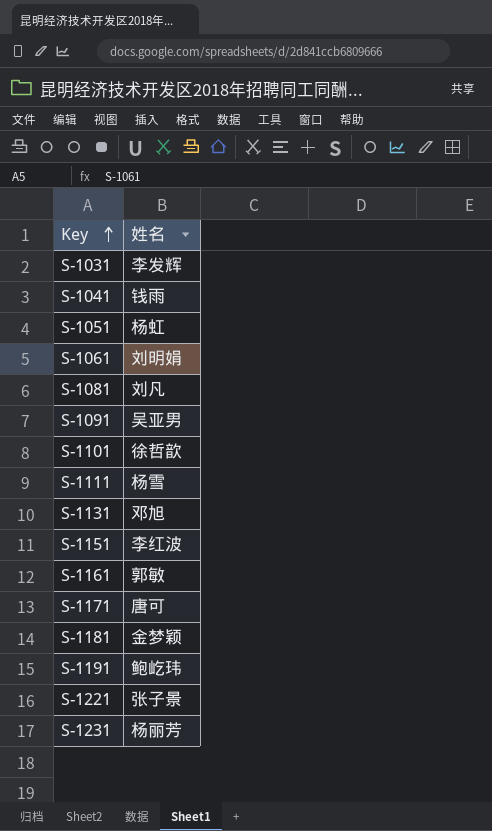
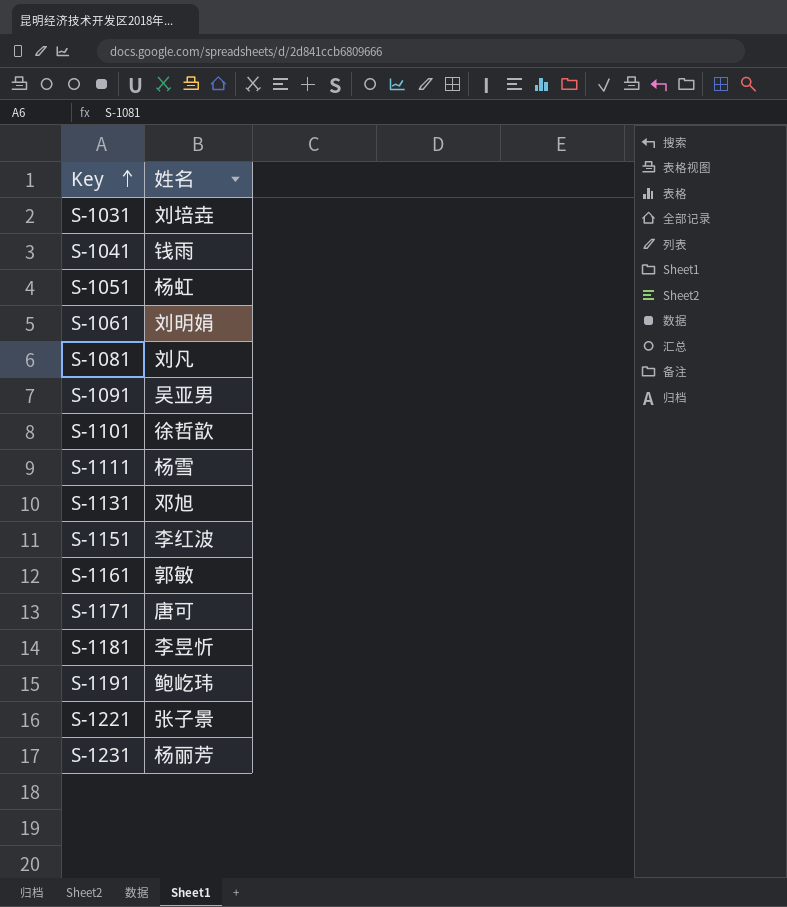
S-1031 | 姓名: 李发辉 -> 刘培垚
S-1181 | 姓名: 金梦颖 -> 李昱忻

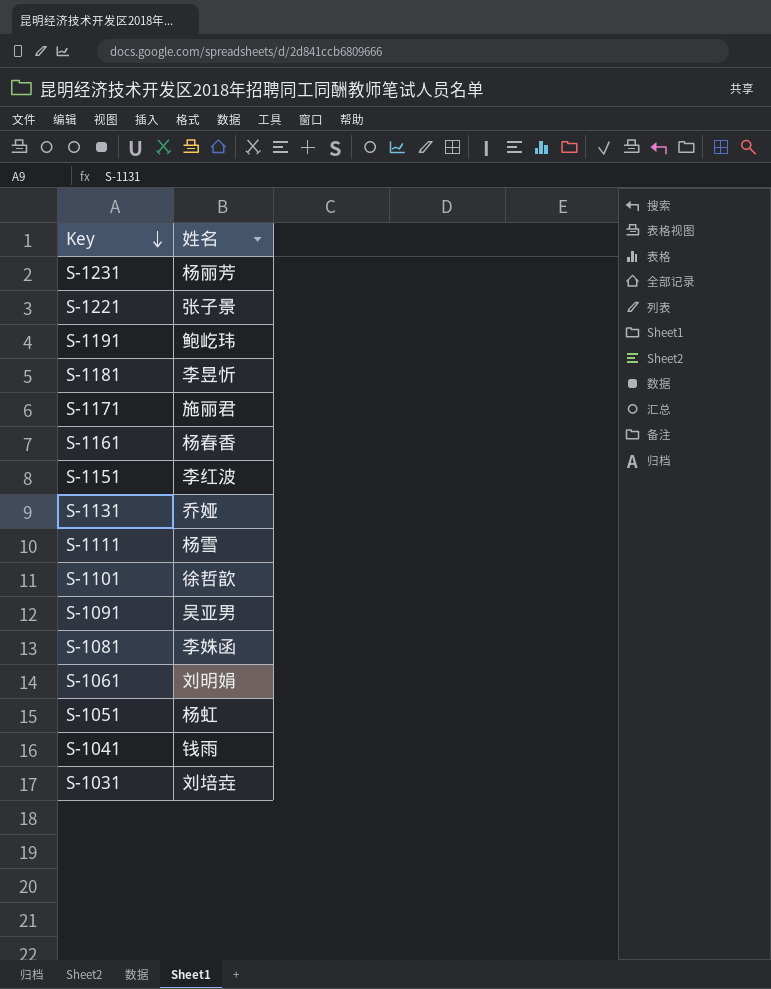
row order: Key ascending -> Key descending
S-1171 | 姓名: 唐可 -> 施丽君
S-1161 | 姓名: 郭敏 -> 杨春香
S-1131 | 姓名: 邓旭 -> 乔娅
S-1081 | 姓名: 刘凡 -> 李姝函

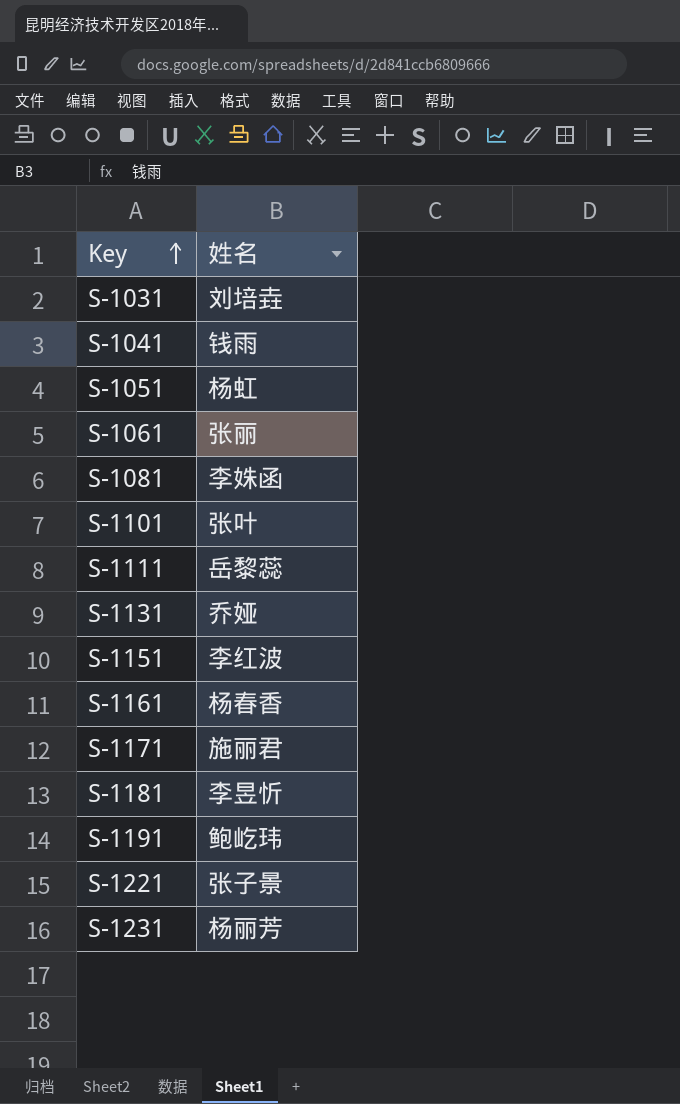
row order: Key descending -> Key ascending
row S-1091: 吴亚男 -> none
S-1061 | 姓名: 刘明娟 -> 张丽
S-1101 | 姓名: 徐哲歆 -> 张叶
S-1111 | 姓名: 杨雪 -> 岳黎蕊

